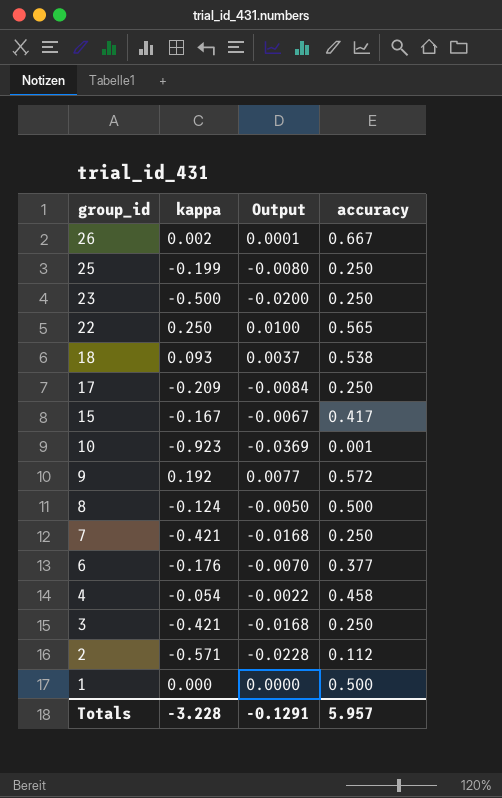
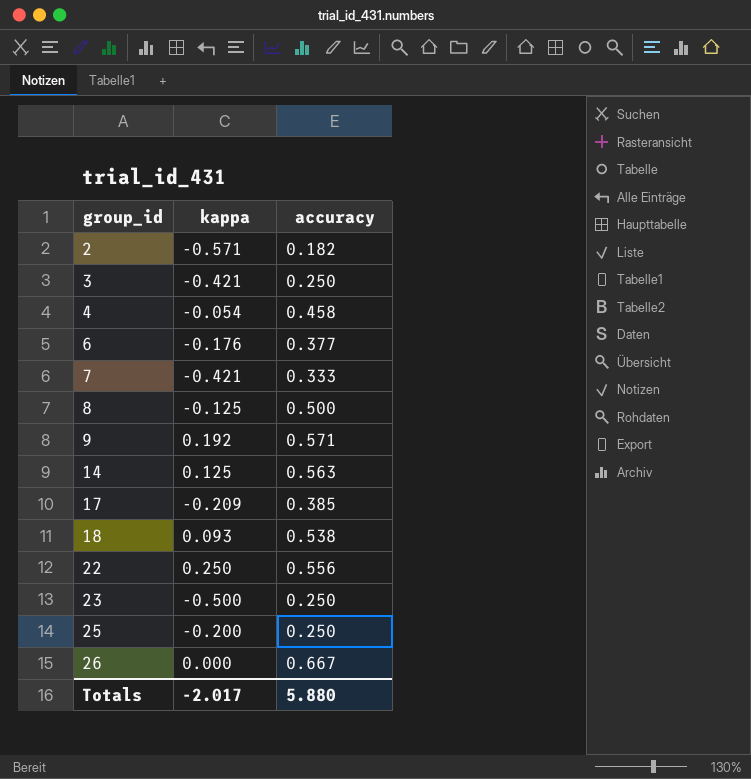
row order: group_id descending -> group_id ascending
column Output | formula: [kappa] * 0.04 -> none
row 15: -0.167 | -0.0067 | 0.417 -> none
row 10: -0.923 | -0.0369 | 0.001 -> none
row 1: 0.000 | 0.0000 | 0.500 -> none
2 | accuracy: 0.112 -> 0.182
7 | accuracy: 0.250 -> 0.333
8 | kappa: -0.124 -> -0.125
9 | accuracy: 0.572 -> 0.571
row 14: none -> 0.125 | 0.563
17 | accuracy: 0.250 -> 0.385
22 | accuracy: 0.565 -> 0.556
25 | kappa: -0.199 -> -0.200
26 | kappa: 0.002 -> 0.000
Totals | kappa: -3.228 -> -2.017
Totals | accuracy: 5.957 -> 5.880

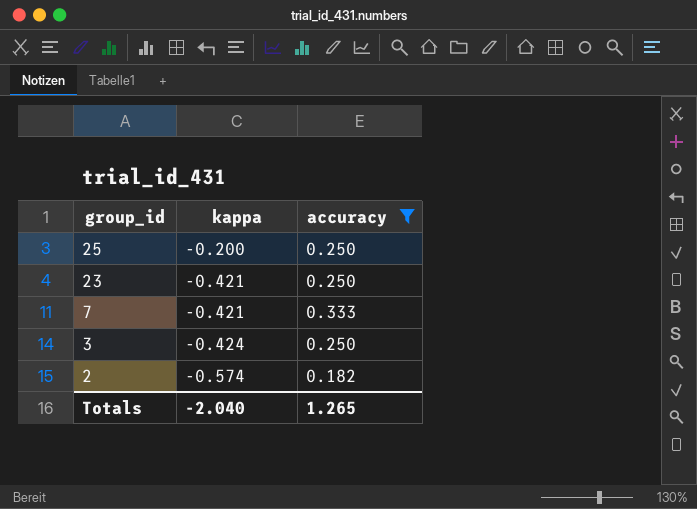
filter: none -> accuracy <= 0.333
row order: group_id ascending -> group_id descending
23 | kappa: -0.500 -> -0.421
3 | kappa: -0.421 -> -0.424
2 | kappa: -0.571 -> -0.574
Totals | kappa: -2.017 -> -2.040
Totals | accuracy: 5.880 -> 1.265

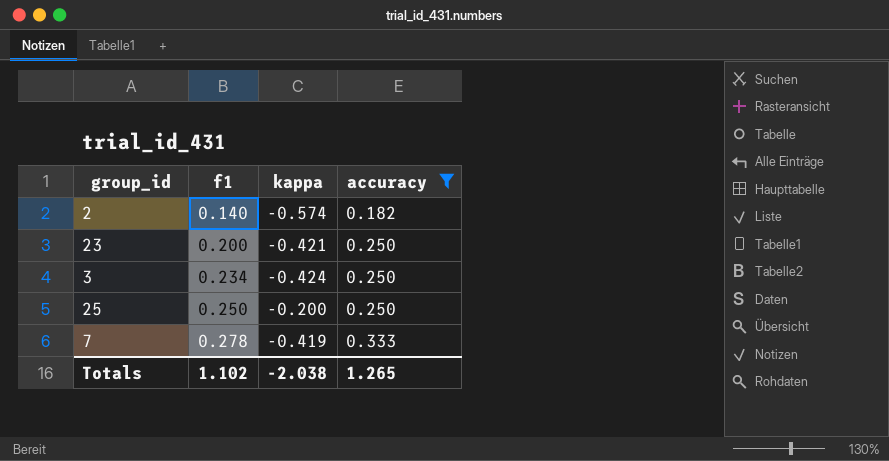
row order: group_id descending -> f1 ascending
column f1 | position: none -> 2
7 | kappa: -0.421 -> -0.419
Totals | kappa: -2.040 -> -2.038

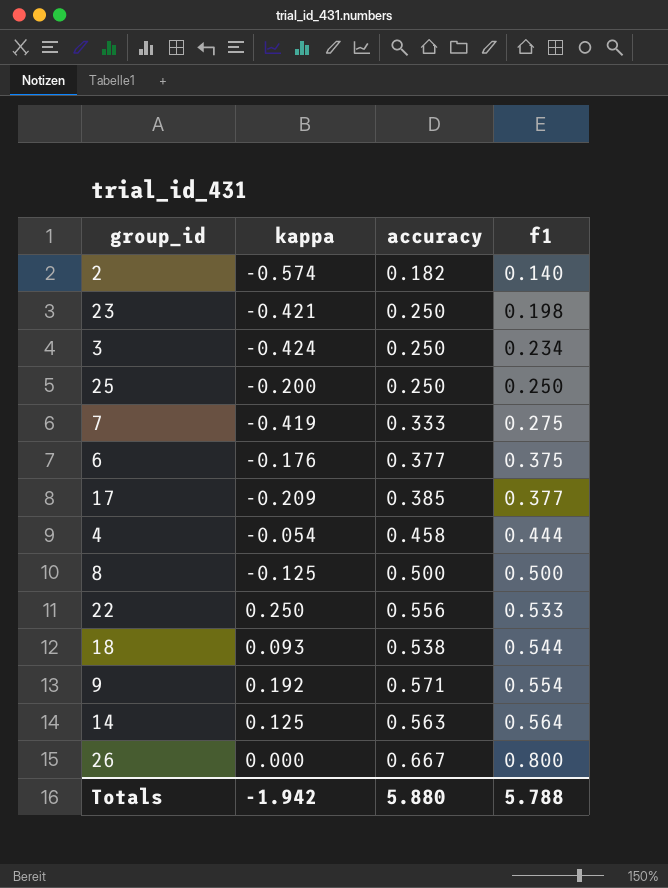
filter: accuracy <= 0.333 -> none
column f1 | position: 2 -> 4
23 | f1: 0.200 -> 0.198
7 | f1: 0.278 -> 0.275
Totals | kappa: -2.038 -> -1.942
Totals | accuracy: 1.265 -> 5.880
Totals | f1: 1.102 -> 5.788

